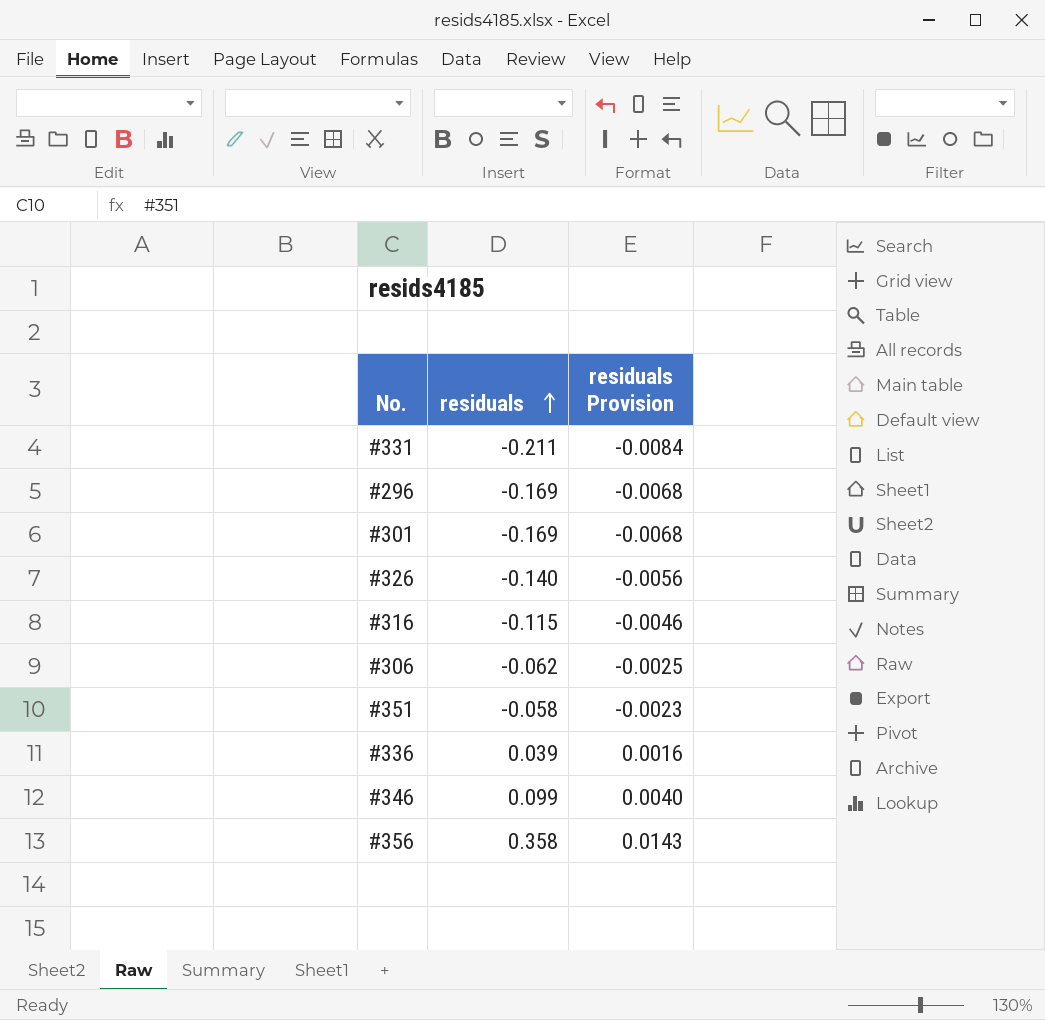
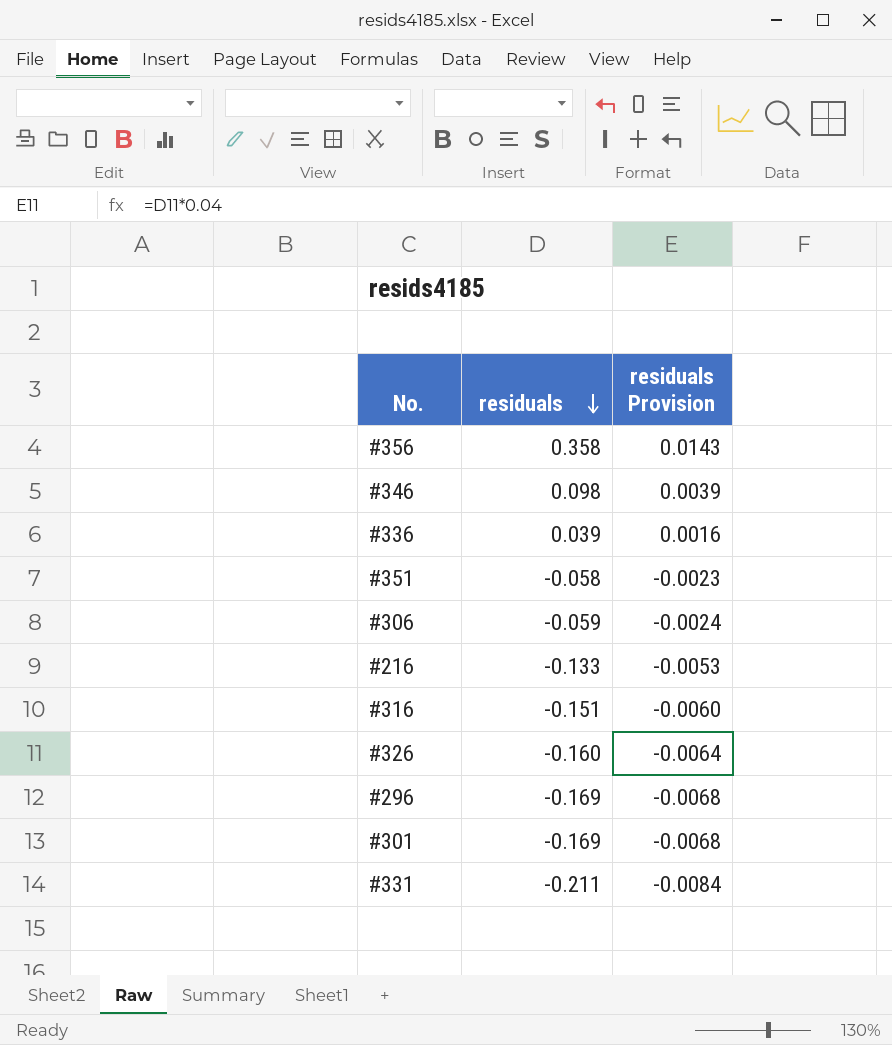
row order: residuals ascending -> residuals descending
#346 | residuals: 0.099 -> 0.098
#346 | residuals Provision: 0.0040 -> 0.0039
#306 | residuals: -0.062 -> -0.059
#306 | residuals Provision: -0.0025 -> -0.0024
row #216: none -> -0.133 | -0.0053
#316 | residuals: -0.115 -> -0.151
#316 | residuals Provision: -0.0046 -> -0.0060
#326 | residuals: -0.140 -> -0.160
#326 | residuals Provision: -0.0056 -> -0.0064

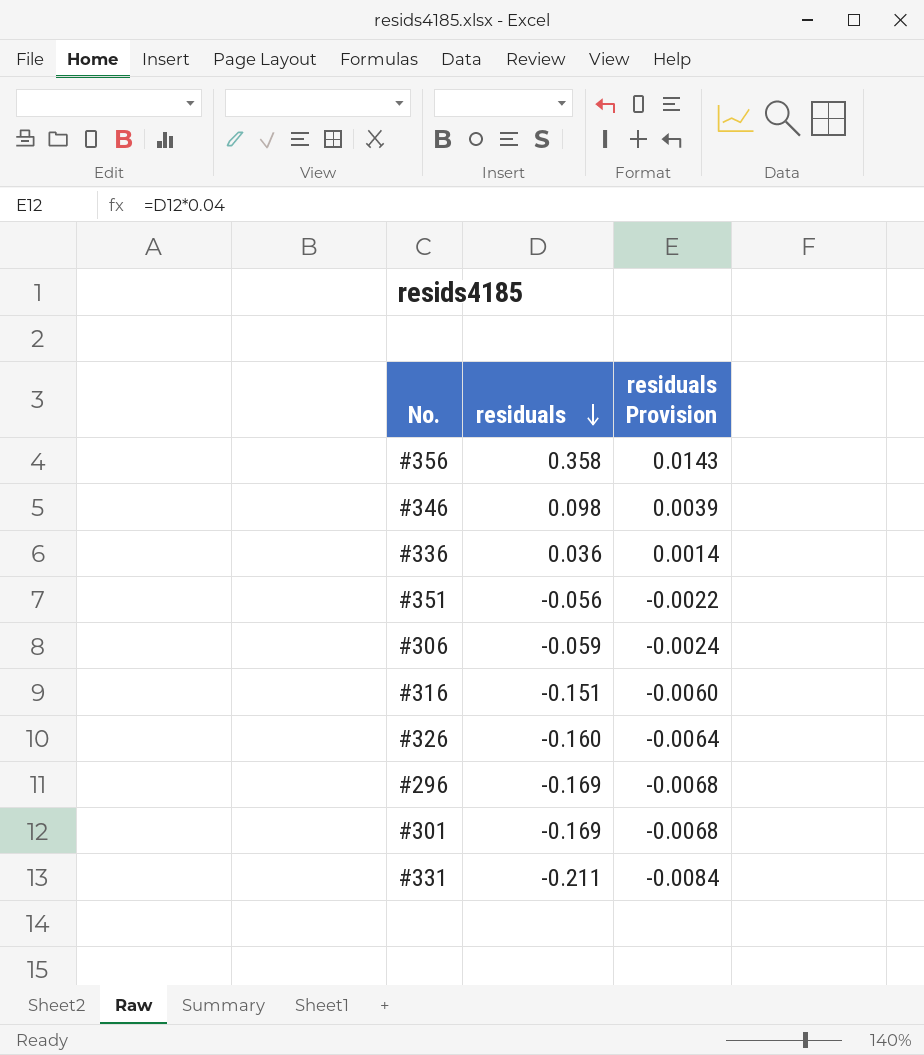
row #216: -0.133 | -0.0053 -> none
#336 | residuals: 0.039 -> 0.036
#336 | residuals Provision: 0.0016 -> 0.0014
#351 | residuals: -0.058 -> -0.056
#351 | residuals Provision: -0.0023 -> -0.0022

